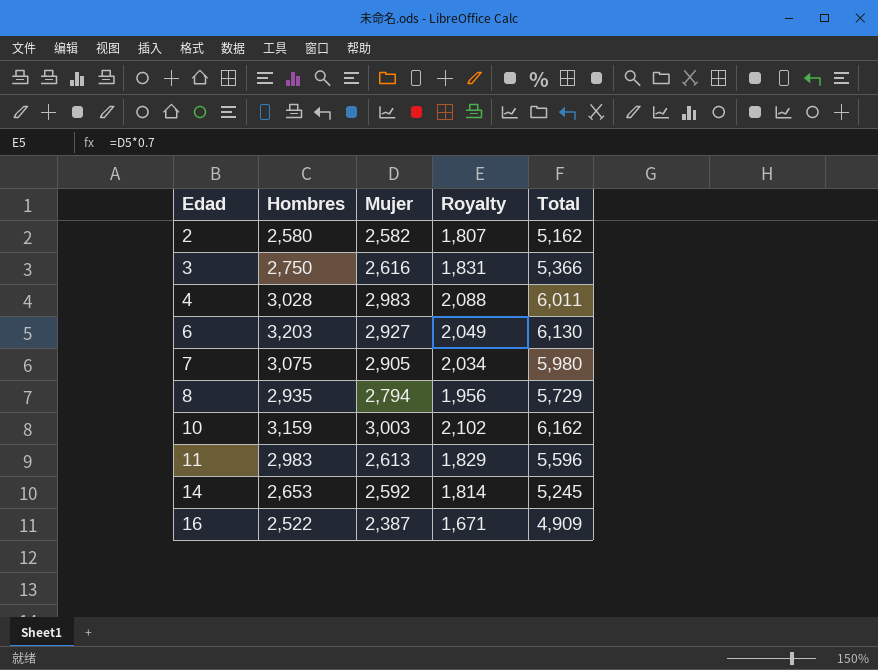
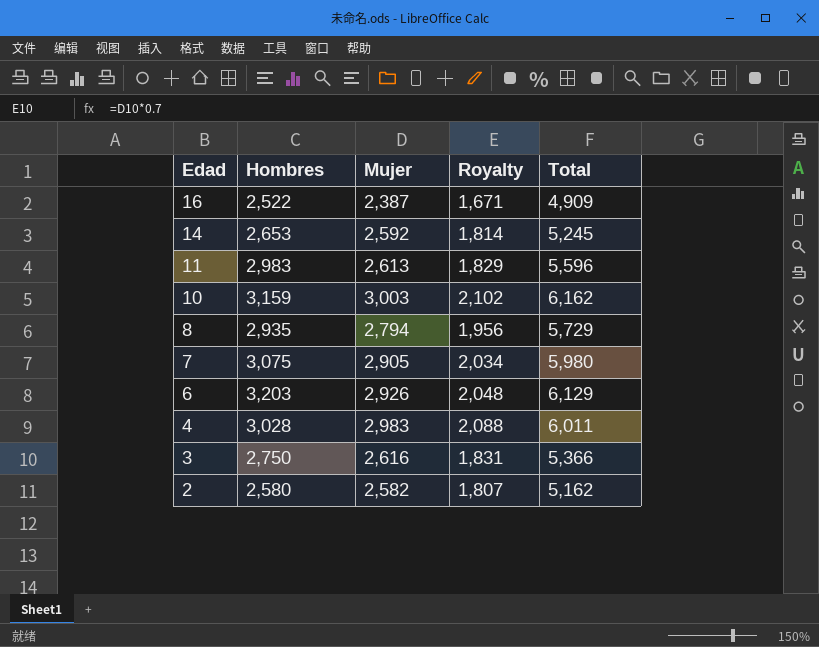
row order: Edad ascending -> Edad descending
6 | Mujer: 2,927 -> 2,926
6 | Royalty: 2,049 -> 2,048
6 | Total: 6,130 -> 6,129

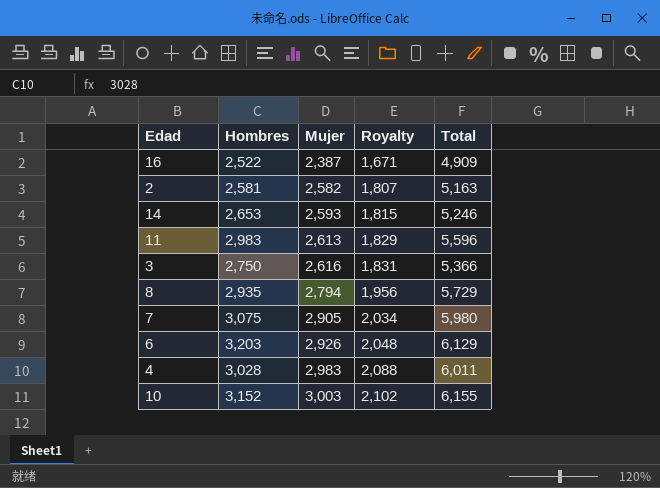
row order: Edad descending -> Mujer ascending
2 | Hombres: 2,580 -> 2,581
2 | Total: 5,162 -> 5,163
14 | Mujer: 2,592 -> 2,593
14 | Royalty: 1,814 -> 1,815
14 | Total: 5,245 -> 5,246
10 | Hombres: 3,159 -> 3,152
10 | Total: 6,162 -> 6,155

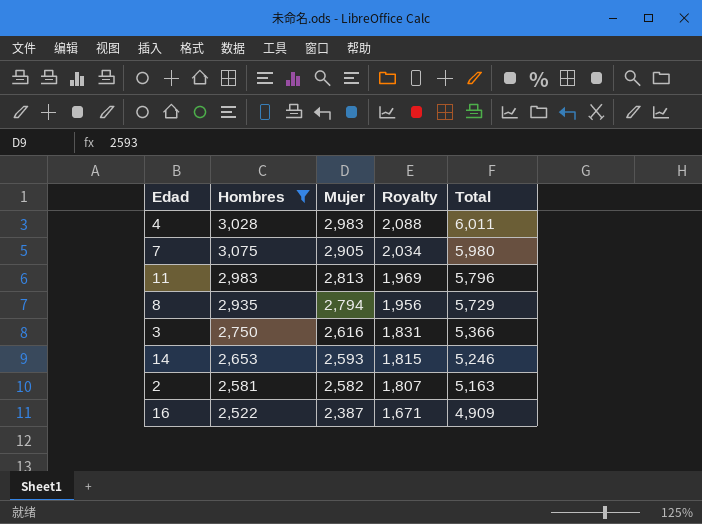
filter: none -> Hombres <= 3,075
row order: Mujer ascending -> Mujer descending
11 | Mujer: 2,613 -> 2,813
11 | Royalty: 1,829 -> 1,969
11 | Total: 5,596 -> 5,796

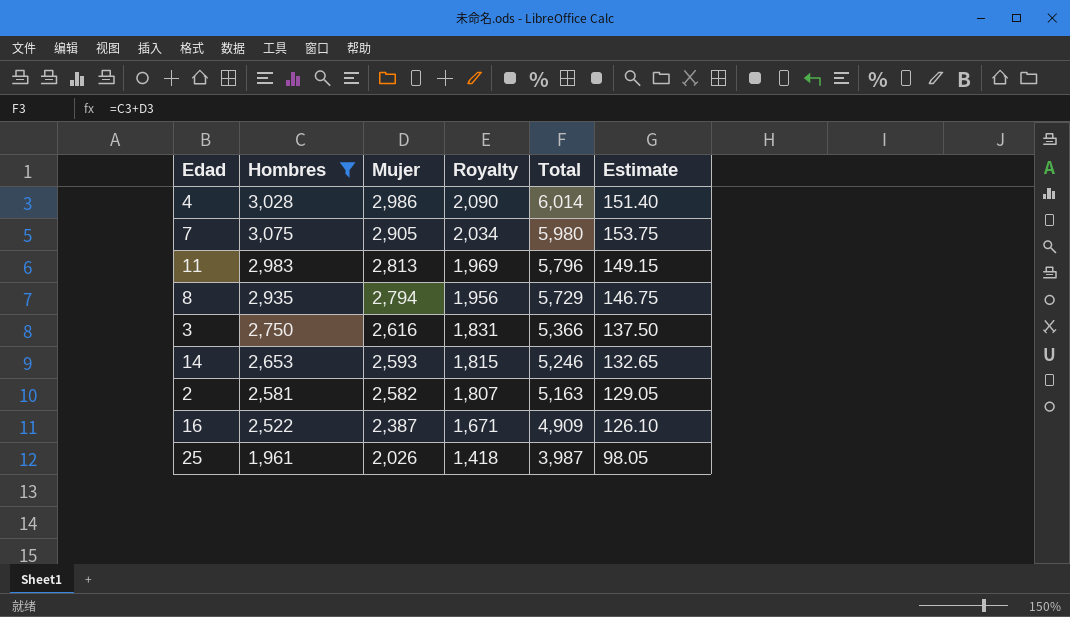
column Estimate | formula: none -> [Hombres] * 0.05
4 | Mujer: 2,983 -> 2,986
4 | Royalty: 2,088 -> 2,090
4 | Total: 6,011 -> 6,014
row 25: none -> 1,961 | 2,026 | 1,418 | 3,987 | 98.05

